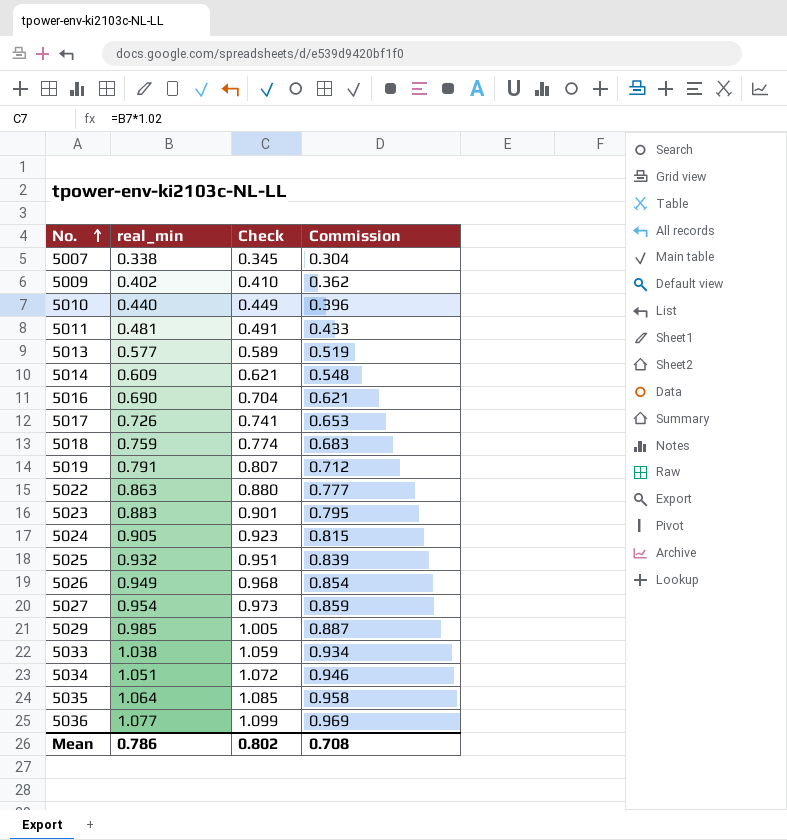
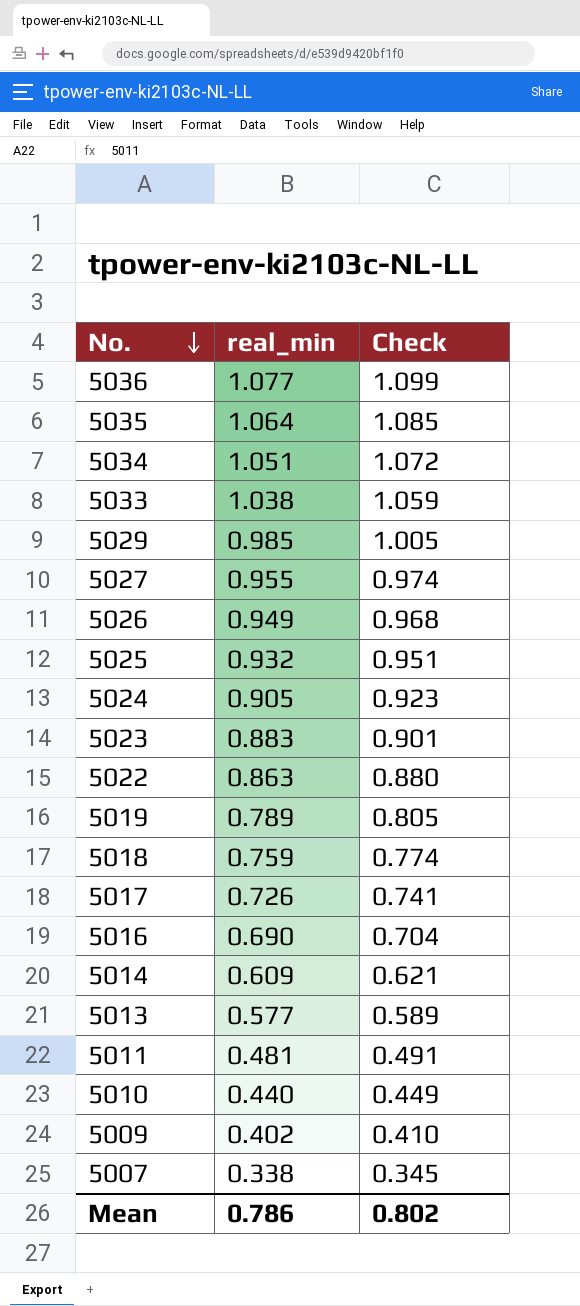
row order: No. ascending -> No. descending
column Commission | formula: [real_min] * 0.9 -> none
5027 | real_min: 0.954 -> 0.955
5027 | Check: 0.973 -> 0.974
5019 | real_min: 0.791 -> 0.789
5019 | Check: 0.807 -> 0.805

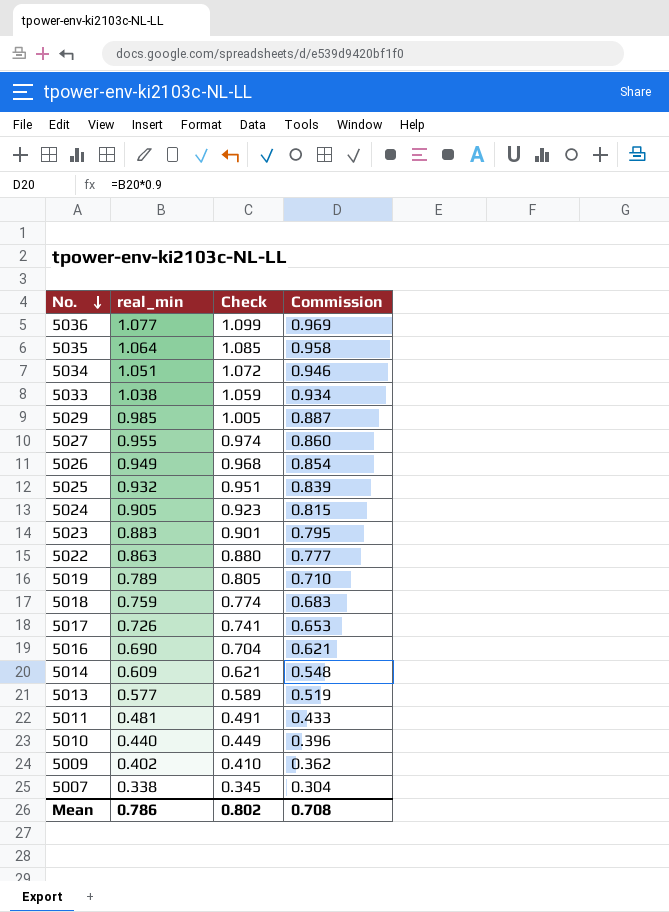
column Commission | formula: none -> [real_min] * 0.9

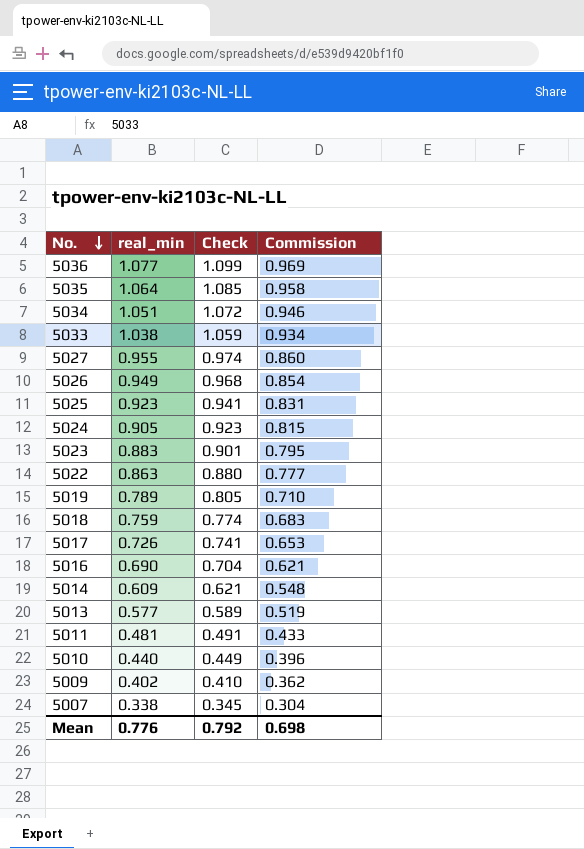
row 5029: 0.985 | 1.005 | 0.887 -> none
5025 | real_min: 0.932 -> 0.923
5025 | Check: 0.951 -> 0.941
5025 | Commission: 0.839 -> 0.831
Mean | real_min: 0.786 -> 0.776
Mean | Check: 0.802 -> 0.792
Mean | Commission: 0.708 -> 0.698

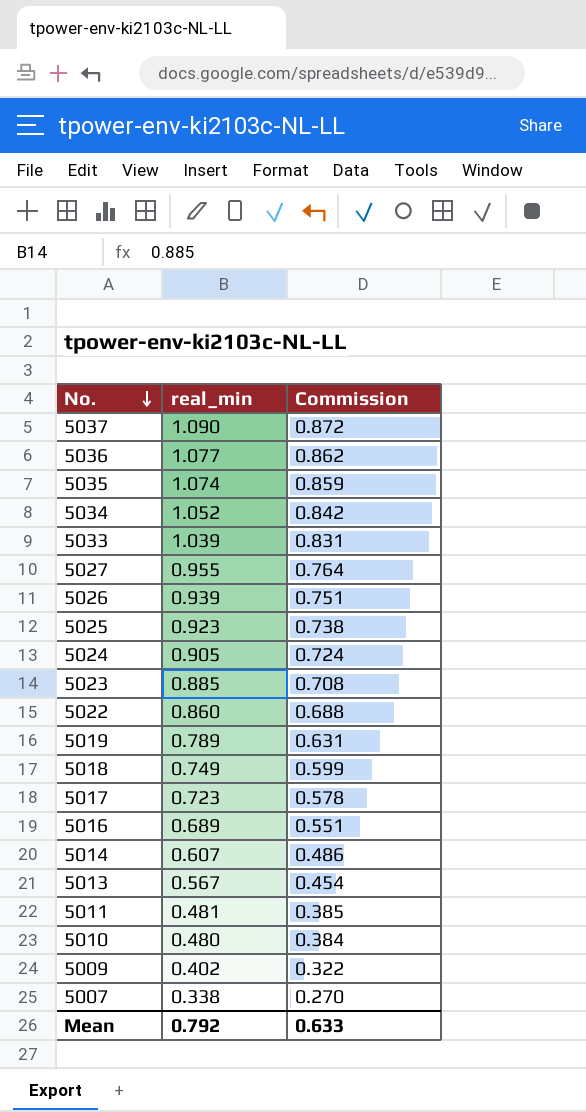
column Check | formula: [real_min] * 1.02 -> none
column Commission | formula: [real_min] * 0.9 -> [real_min] * 0.8
row 5037: none -> 1.090 | 0.872
5035 | real_min: 1.064 -> 1.074
5034 | real_min: 1.051 -> 1.052
5033 | real_min: 1.038 -> 1.039
5026 | real_min: 0.949 -> 0.939
5023 | real_min: 0.883 -> 0.885
5022 | real_min: 0.863 -> 0.860
5018 | real_min: 0.759 -> 0.749
5017 | real_min: 0.726 -> 0.723
5016 | real_min: 0.690 -> 0.689
5014 | real_min: 0.609 -> 0.607
5013 | real_min: 0.577 -> 0.567
5010 | real_min: 0.440 -> 0.480
Mean | real_min: 0.776 -> 0.792
Mean | Commission: 0.698 -> 0.633

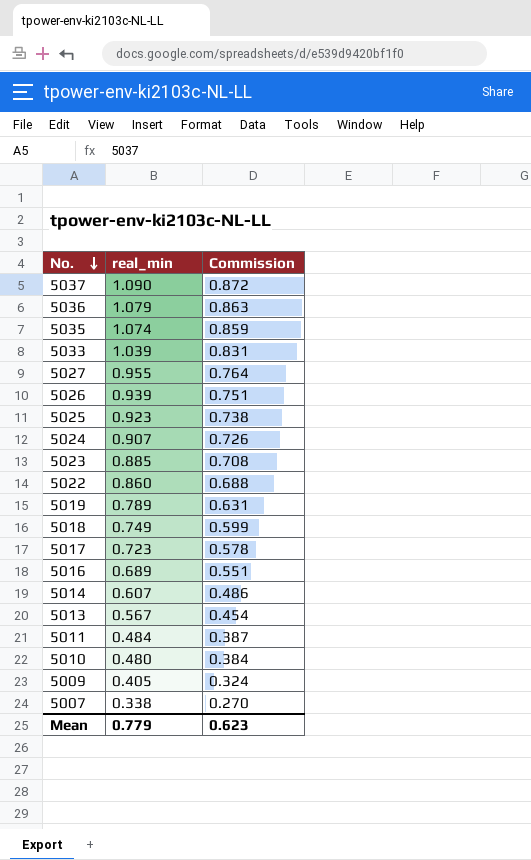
row 5034: 1.052 | 0.842 -> none
5036 | real_min: 1.077 -> 1.079
5036 | Commission: 0.862 -> 0.863
5024 | real_min: 0.905 -> 0.907
5024 | Commission: 0.724 -> 0.726
5011 | real_min: 0.481 -> 0.484
5011 | Commission: 0.385 -> 0.387
5009 | real_min: 0.402 -> 0.405
5009 | Commission: 0.322 -> 0.324
Mean | real_min: 0.792 -> 0.779
Mean | Commission: 0.633 -> 0.623

